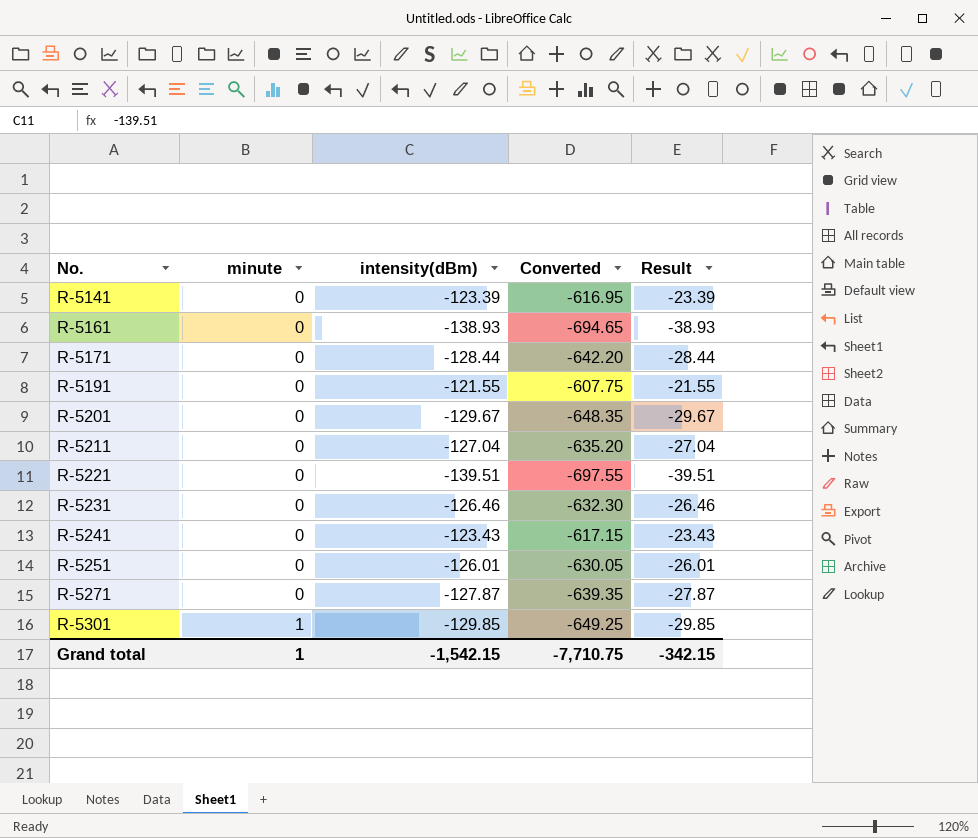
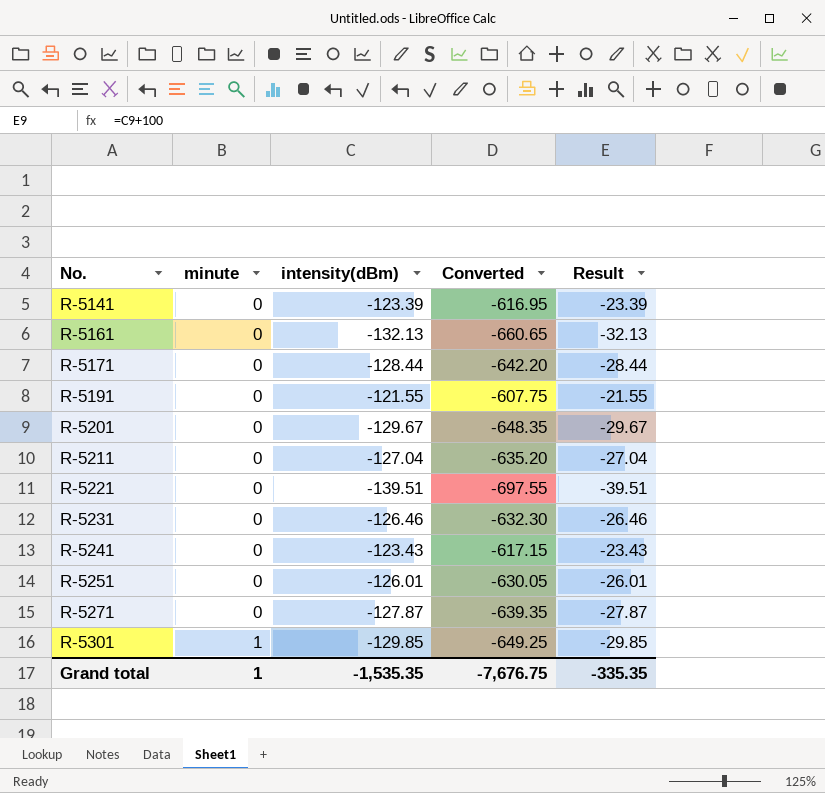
R-5161 | intensity(dBm): -138.93 -> -132.13
R-5161 | Converted: -694.65 -> -660.65
R-5161 | Result: -38.93 -> -32.13
Grand total | intensity(dBm): -1,542.15 -> -1,535.35
Grand total | Converted: -7,710.75 -> -7,676.75
Grand total | Result: -342.15 -> -335.35

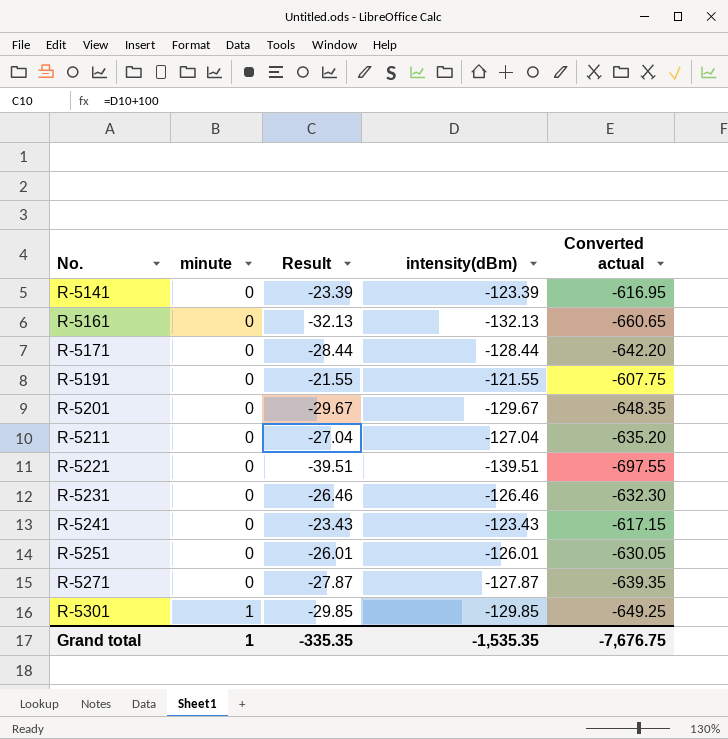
column Result | position: 5 -> 3
column name: Converted -> Converted actual

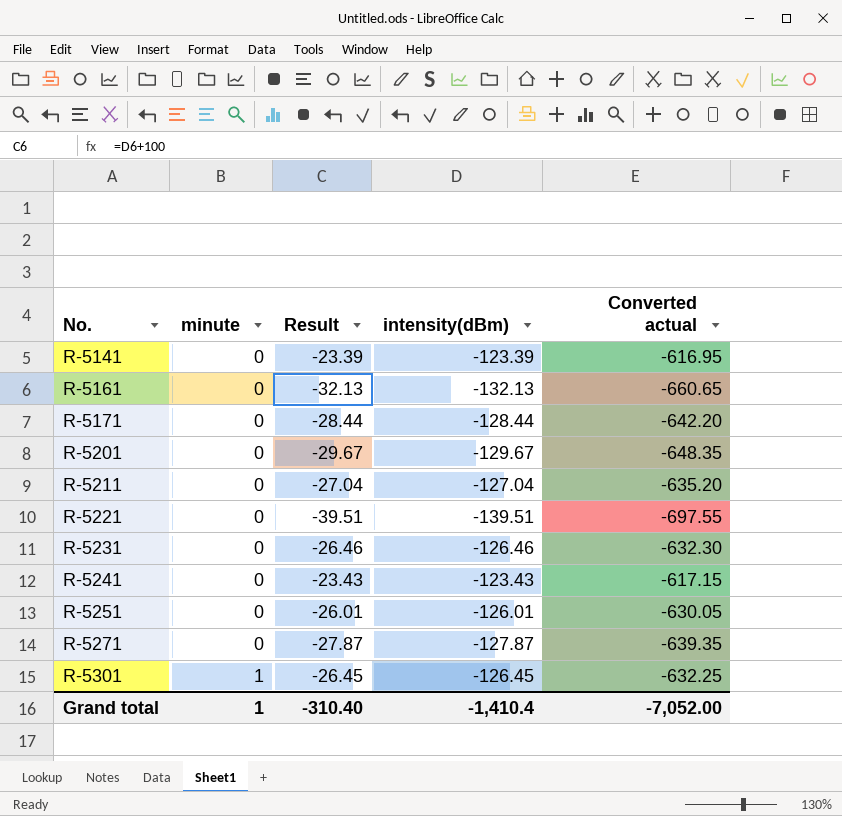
row R-5191: 0 | -21.55 | -121.55 | -607.75 -> none
R-5301 | Result: -29.85 -> -26.45
R-5301 | intensity(dBm): -129.85 -> -126.45
R-5301 | Converted actual: -649.25 -> -632.25
Grand total | Result: -335.35 -> -310.40
Grand total | intensity(dBm): -1,535.35 -> -1,410.4
Grand total | Converted actual: -7,676.75 -> -7,052.00

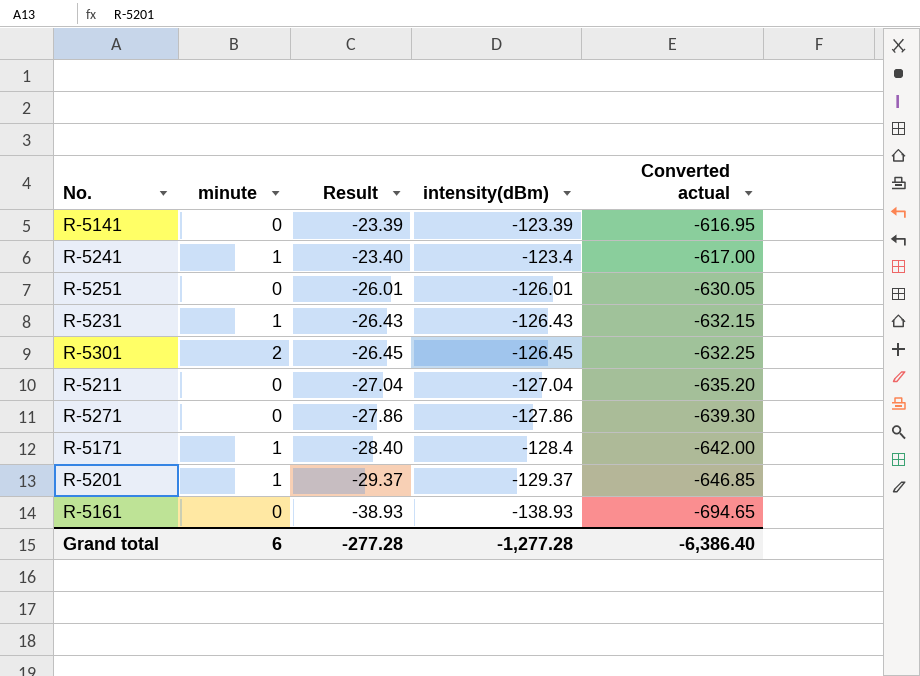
row order: No. ascending -> Result descending
row R-5221: 0 | -39.51 | -139.51 | -697.55 -> none
R-5241 | minute: 0 -> 1
R-5241 | Result: -23.43 -> -23.40
R-5241 | intensity(dBm): -123.43 -> -123.4
R-5241 | Converted actual: -617.15 -> -617.00
R-5231 | minute: 0 -> 1
R-5231 | Result: -26.46 -> -26.43
R-5231 | intensity(dBm): -126.46 -> -126.43
R-5231 | Converted actual: -632.30 -> -632.15
R-5301 | minute: 1 -> 2
R-5271 | Result: -27.87 -> -27.86
R-5271 | intensity(dBm): -127.87 -> -127.86
R-5271 | Converted actual: -639.35 -> -639.30
R-5171 | minute: 0 -> 1
R-5171 | Result: -28.44 -> -28.40
R-5171 | intensity(dBm): -128.44 -> -128.4
R-5171 | Converted actual: -642.20 -> -642.00
R-5201 | minute: 0 -> 1
R-5201 | Result: -29.67 -> -29.37
R-5201 | intensity(dBm): -129.67 -> -129.37
R-5201 | Converted actual: -648.35 -> -646.85
R-5161 | Result: -32.13 -> -38.93
R-5161 | intensity(dBm): -132.13 -> -138.93
R-5161 | Converted actual: -660.65 -> -694.65
Grand total | minute: 1 -> 6
Grand total | Result: -310.40 -> -277.28
Grand total | intensity(dBm): -1,410.4 -> -1,277.28
Grand total | Converted actual: -7,052.00 -> -6,386.40

